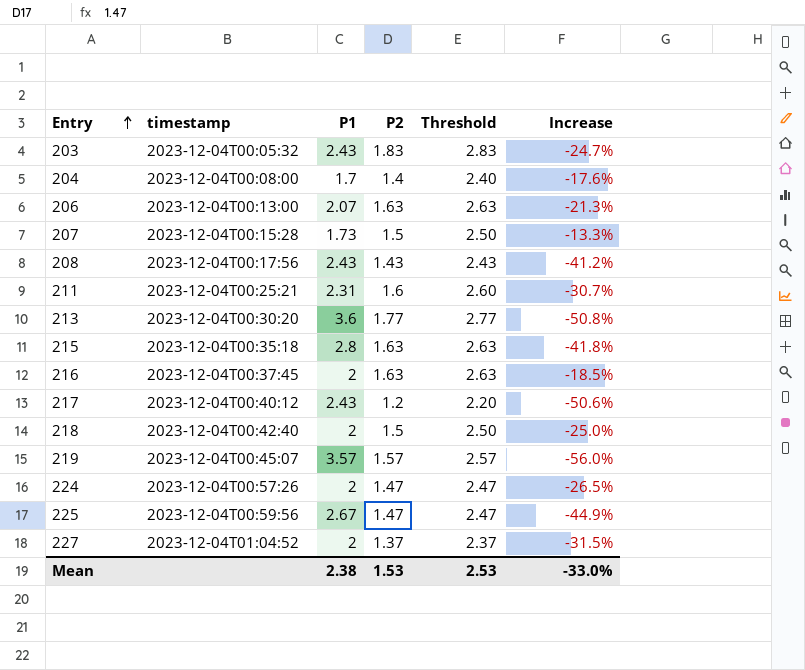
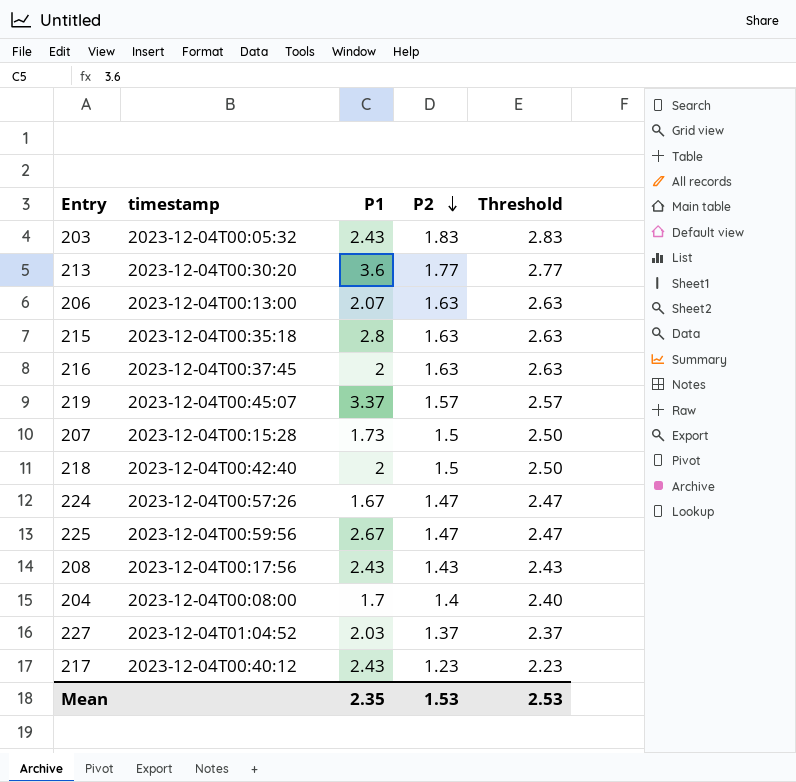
row order: Entry ascending -> P2 descending
column Increase | formula: ([P2] - [P1]) / [P1] -> none
row 211: 2023-12-04T00:25:21 | 2.31 | 1.6 | 2.60 | -30.7% -> none
219 | P1: 3.57 -> 3.37
224 | P1: 2 -> 1.67
227 | P1: 2 -> 2.03
217 | P2: 1.2 -> 1.23
217 | Threshold: 2.20 -> 2.23
Mean | P1: 2.38 -> 2.35

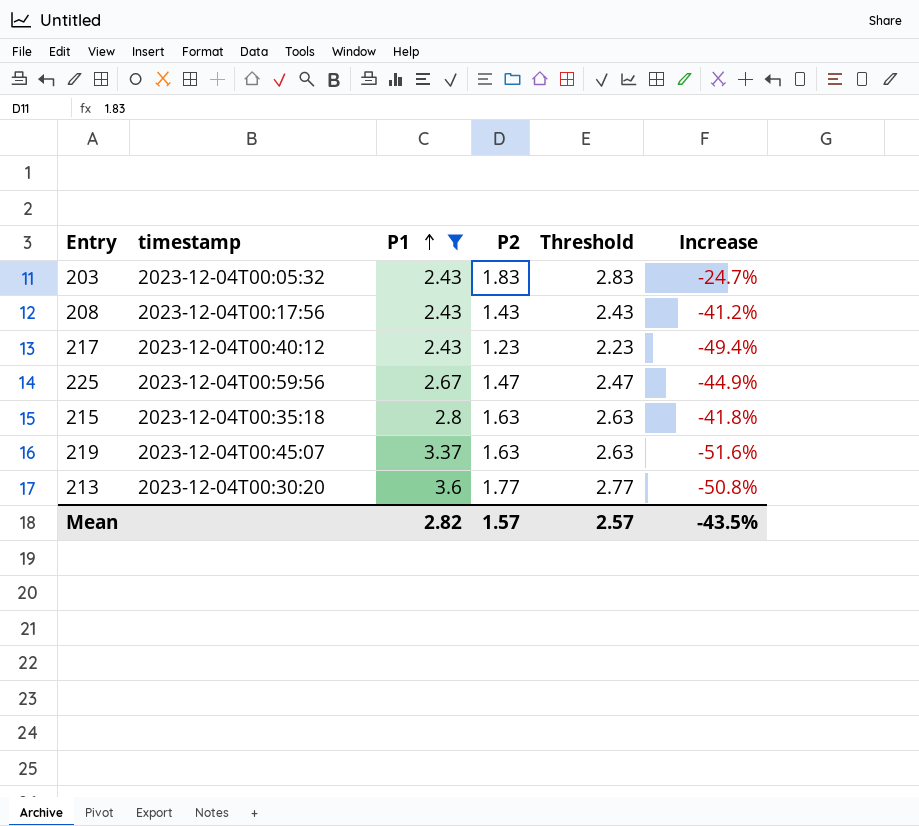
filter: none -> P1 >= 2.43
row order: P2 descending -> P1 ascending
column Increase | formula: none -> ([P2] - [P1]) / [P1]
219 | P2: 1.57 -> 1.63
219 | Threshold: 2.57 -> 2.63
Mean | P1: 2.35 -> 2.82
Mean | P2: 1.53 -> 1.57
Mean | Threshold: 2.53 -> 2.57

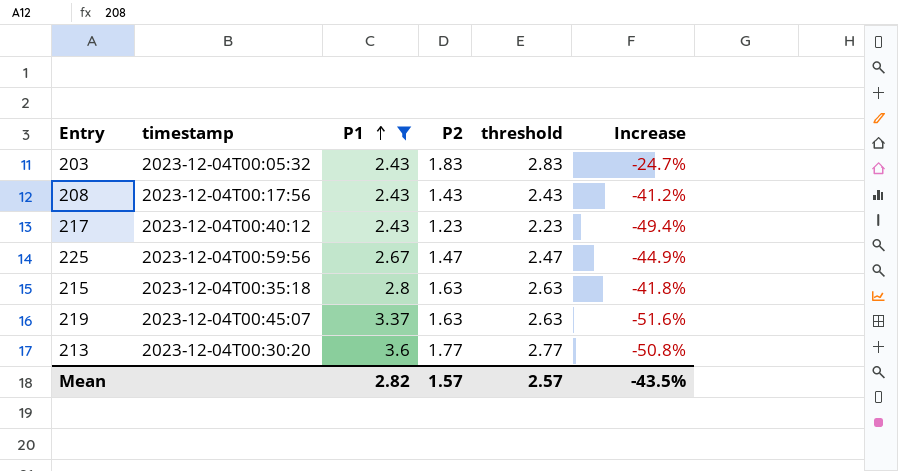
column name: Threshold -> threshold

